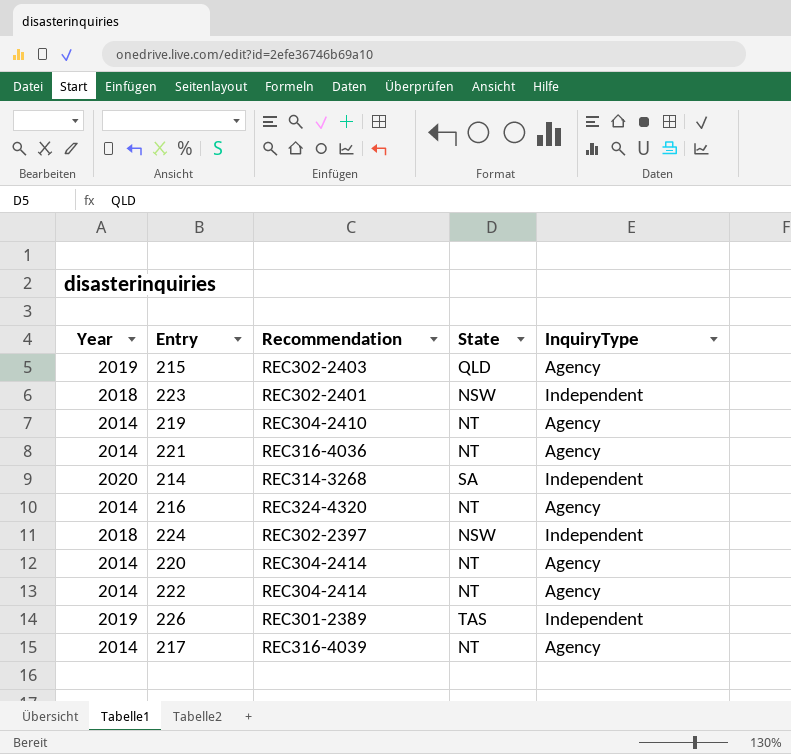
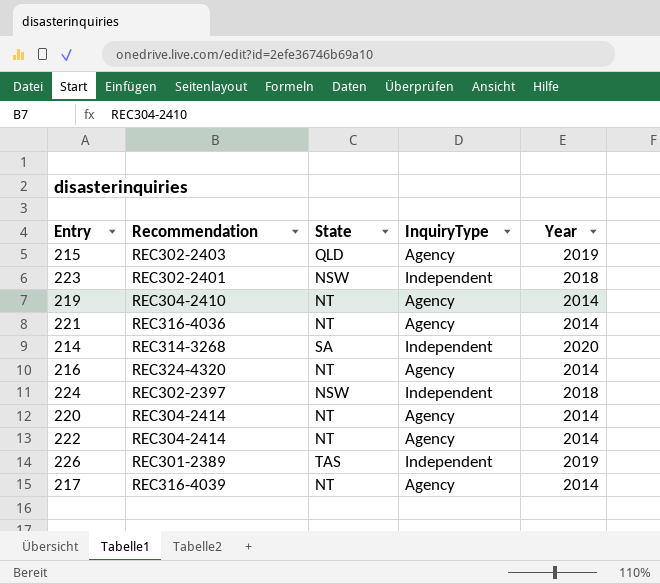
column Year | position: 1 -> 5

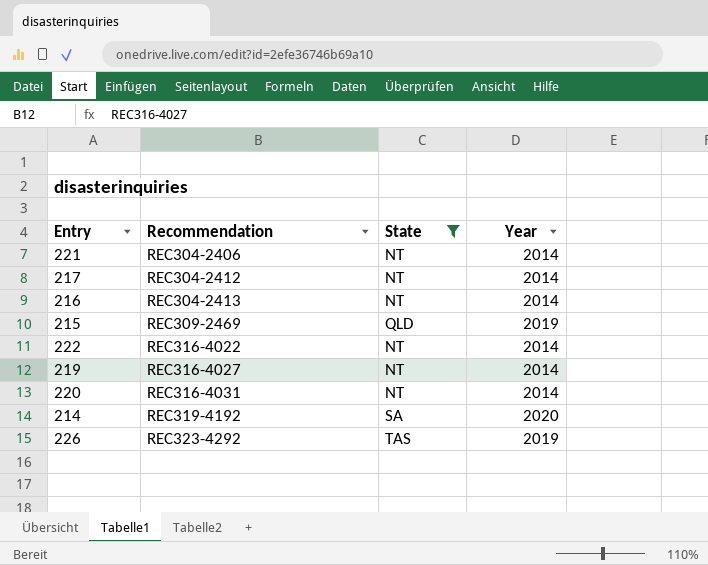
filter: none -> State != NSW
row order: none -> Recommendation ascending
column InquiryType | position: 4 -> none
221 | Recommendation: REC316-4036 -> REC304-2406
217 | Recommendation: REC316-4039 -> REC304-2412
216 | Recommendation: REC324-4320 -> REC304-2413
215 | Recommendation: REC302-2403 -> REC309-2469
222 | Recommendation: REC304-2414 -> REC316-4022
219 | Recommendation: REC304-2410 -> REC316-4027
220 | Recommendation: REC304-2414 -> REC316-4031
214 | Recommendation: REC314-3268 -> REC319-4192
226 | Recommendation: REC301-2389 -> REC323-4292

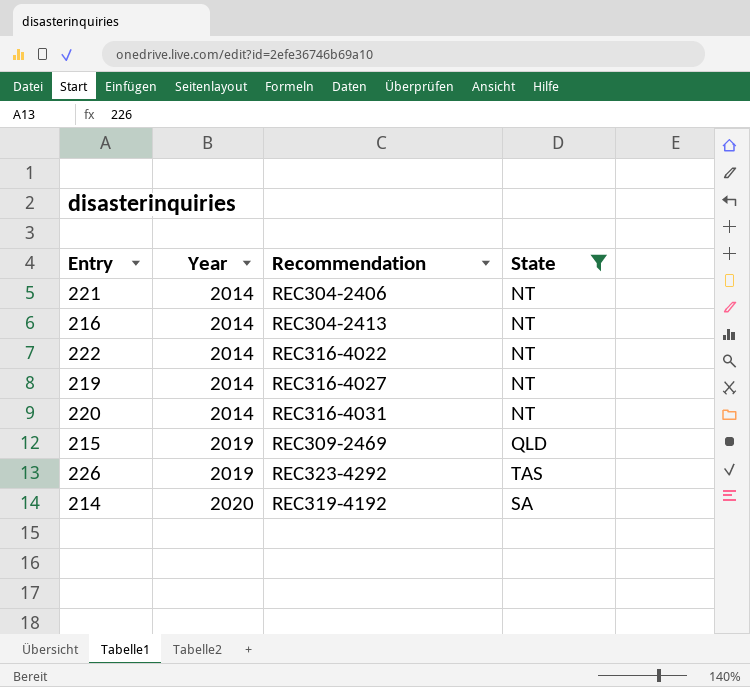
row order: Recommendation ascending -> Year ascending
column Year | position: 4 -> 2
row 217: REC304-2412 | NT | 2014 -> none

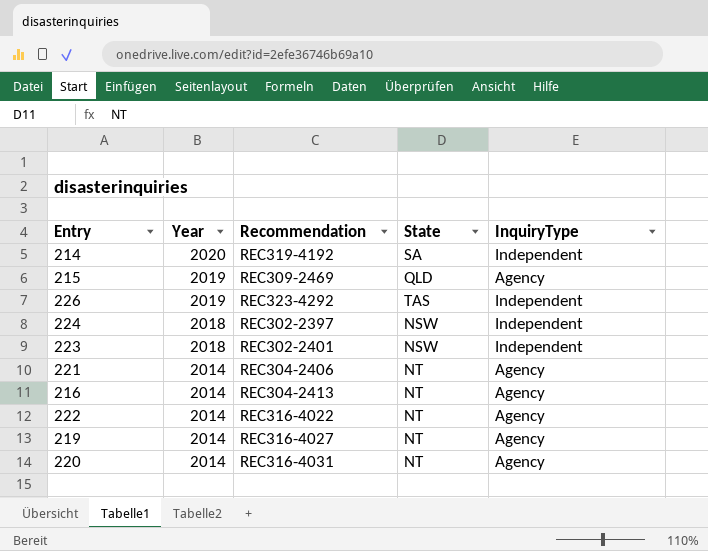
filter: State != NSW -> none
row order: Year ascending -> Year descending
column InquiryType | position: none -> 5

